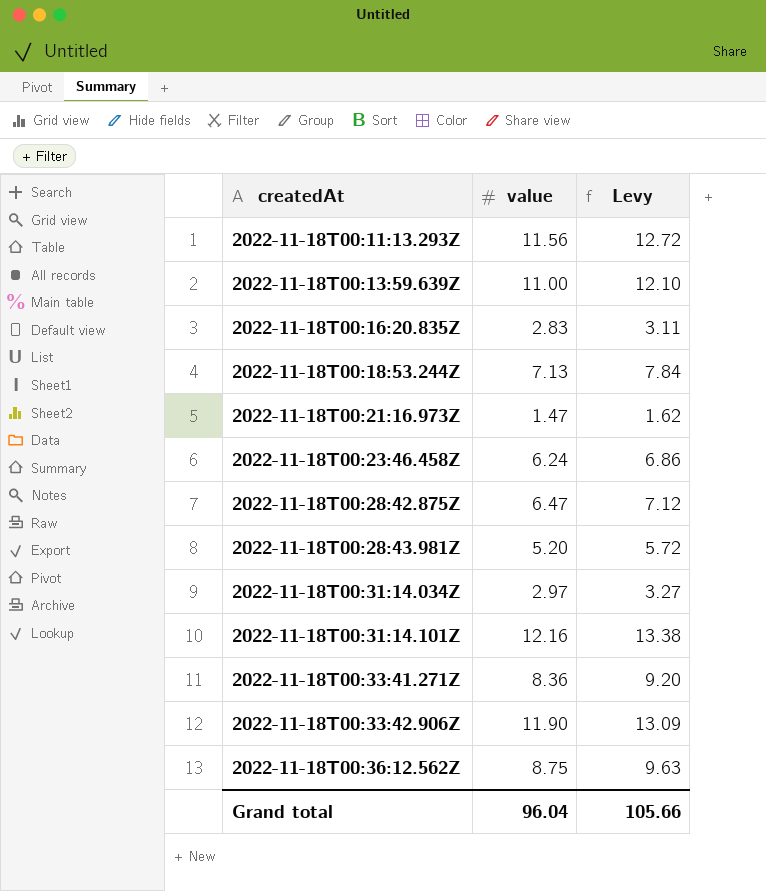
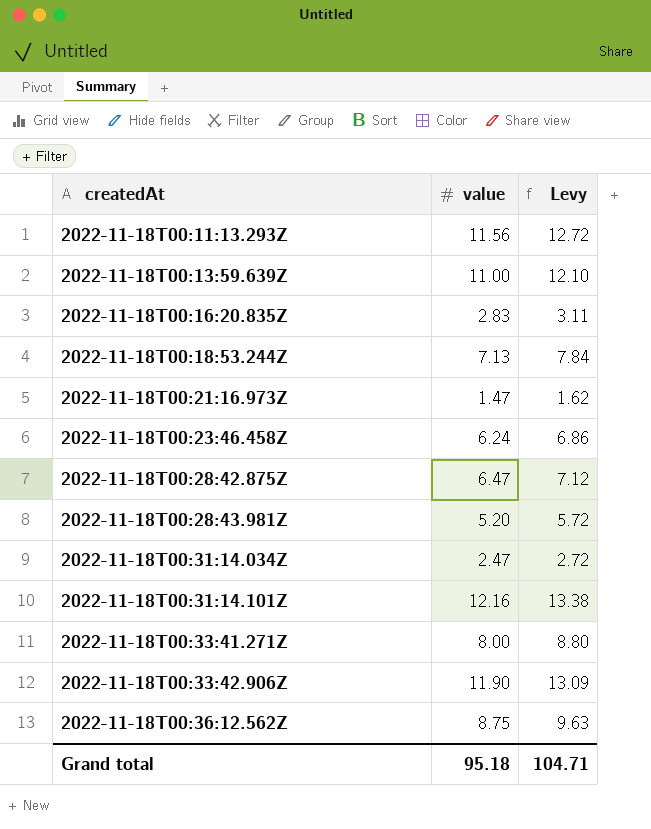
2022-11-18T00:31:14.034Z | value: 2.97 -> 2.47
2022-11-18T00:31:14.034Z | Levy: 3.27 -> 2.72
2022-11-18T00:33:41.271Z | value: 8.36 -> 8.00
2022-11-18T00:33:41.271Z | Levy: 9.20 -> 8.80
Grand total | value: 96.04 -> 95.18
Grand total | Levy: 105.66 -> 104.71

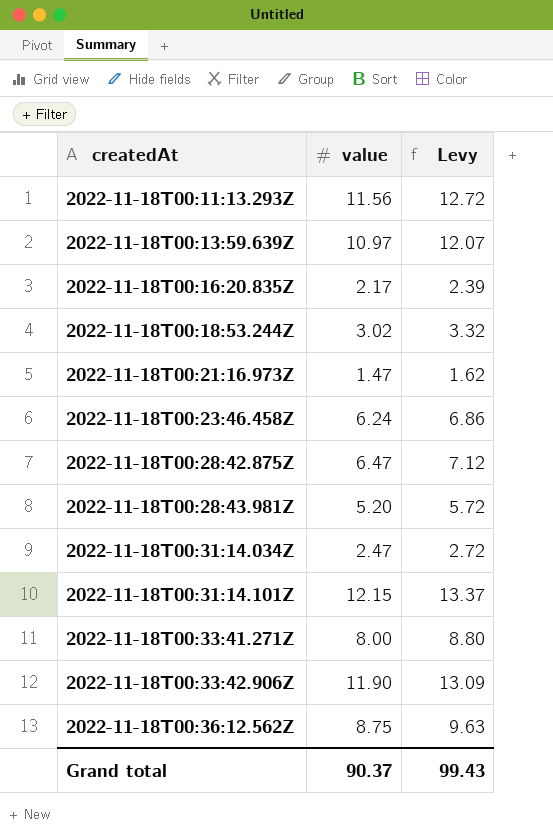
2022-11-18T00:13:59.639Z | value: 11.00 -> 10.97
2022-11-18T00:13:59.639Z | Levy: 12.10 -> 12.07
2022-11-18T00:16:20.835Z | value: 2.83 -> 2.17
2022-11-18T00:16:20.835Z | Levy: 3.11 -> 2.39
2022-11-18T00:18:53.244Z | value: 7.13 -> 3.02
2022-11-18T00:18:53.244Z | Levy: 7.84 -> 3.32
2022-11-18T00:31:14.101Z | value: 12.16 -> 12.15
2022-11-18T00:31:14.101Z | Levy: 13.38 -> 13.37
Grand total | value: 95.18 -> 90.37
Grand total | Levy: 104.71 -> 99.43

